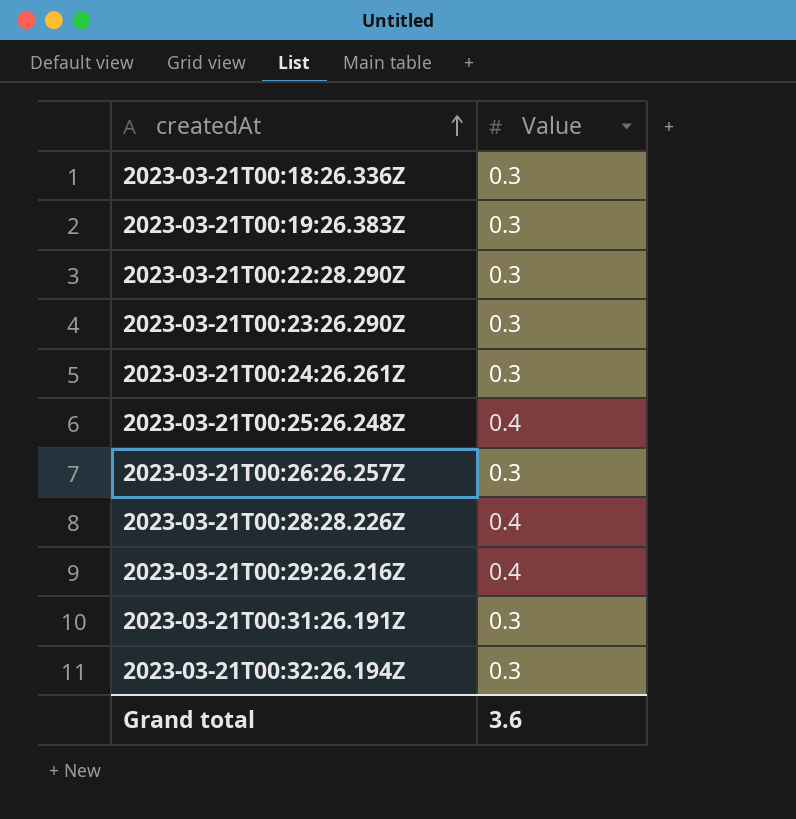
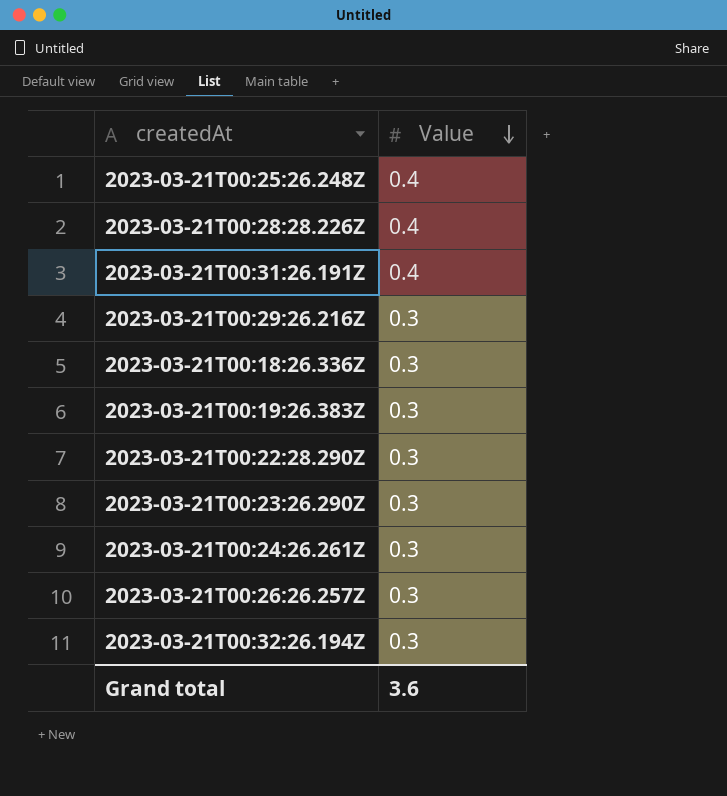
row order: createdAt ascending -> Value descending
2023-03-21T00:31:26.191Z | Value: 0.3 -> 0.4
2023-03-21T00:29:26.216Z | Value: 0.4 -> 0.3

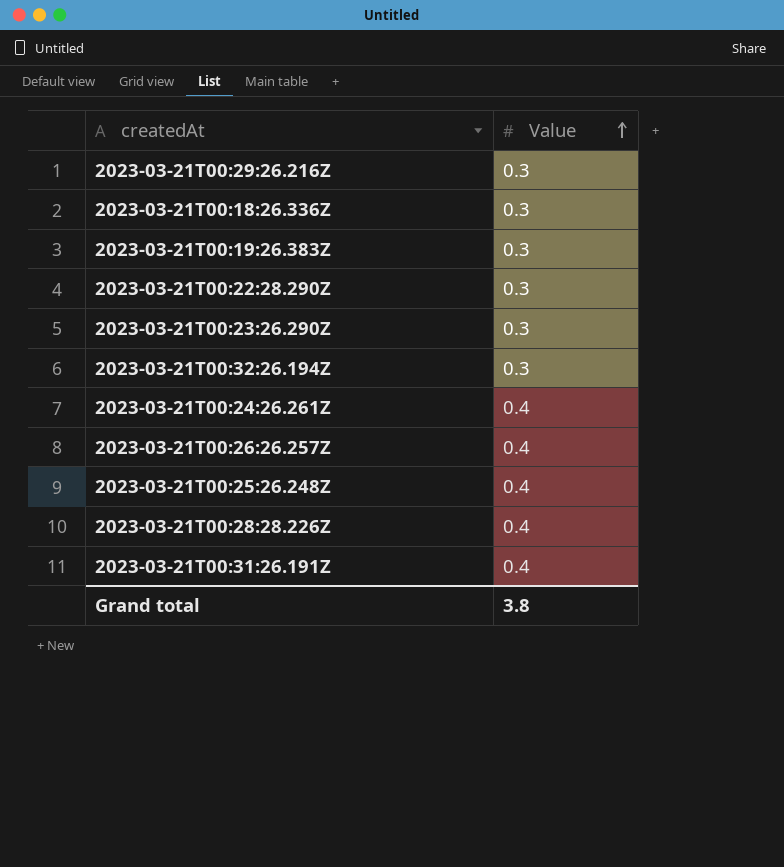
row order: Value descending -> Value ascending
2023-03-21T00:24:26.261Z | Value: 0.3 -> 0.4
2023-03-21T00:26:26.257Z | Value: 0.3 -> 0.4
Grand total | Value: 3.6 -> 3.8

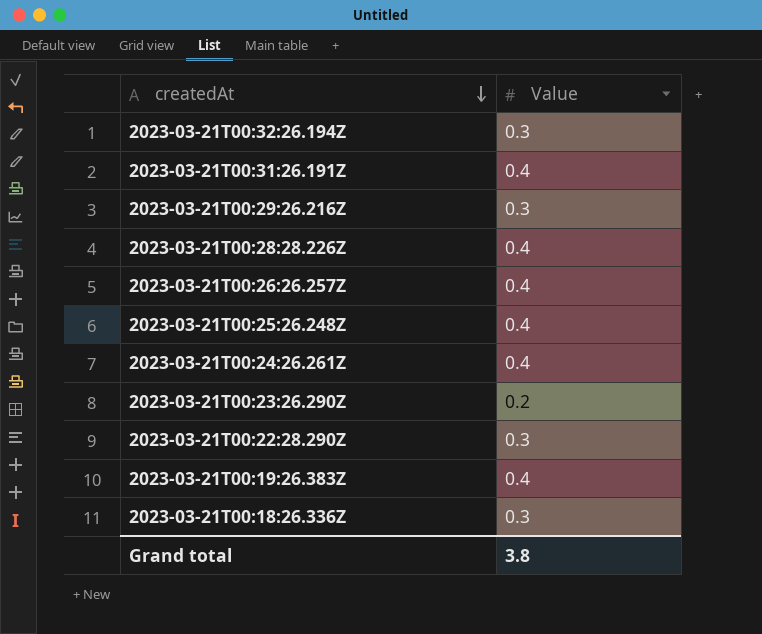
row order: Value ascending -> createdAt descending
2023-03-21T00:23:26.290Z | Value: 0.3 -> 0.2
2023-03-21T00:19:26.383Z | Value: 0.3 -> 0.4

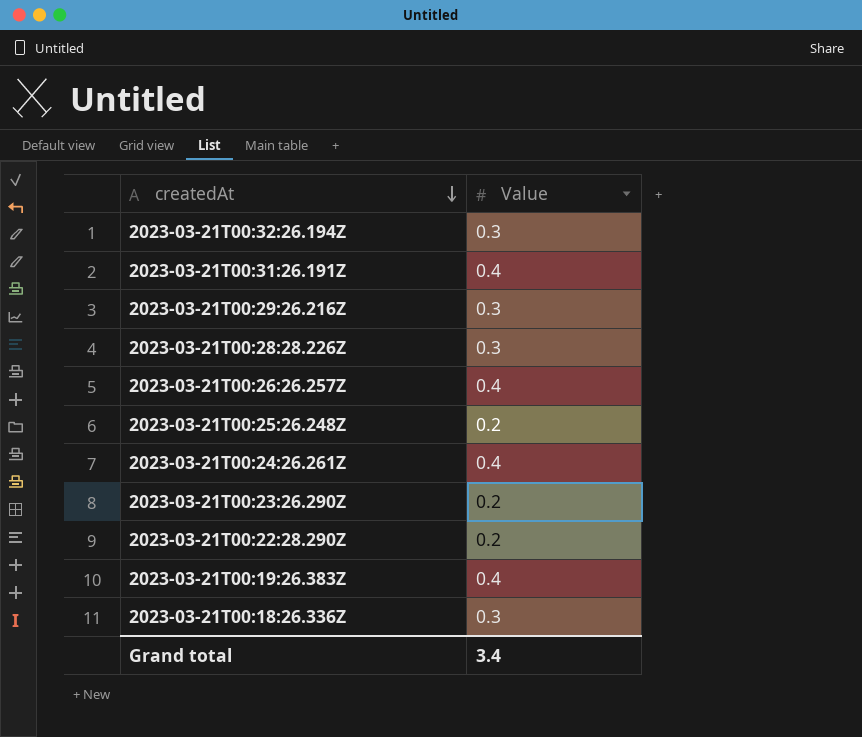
2023-03-21T00:28:28.226Z | Value: 0.4 -> 0.3
2023-03-21T00:25:26.248Z | Value: 0.4 -> 0.2
2023-03-21T00:22:28.290Z | Value: 0.3 -> 0.2
Grand total | Value: 3.8 -> 3.4

